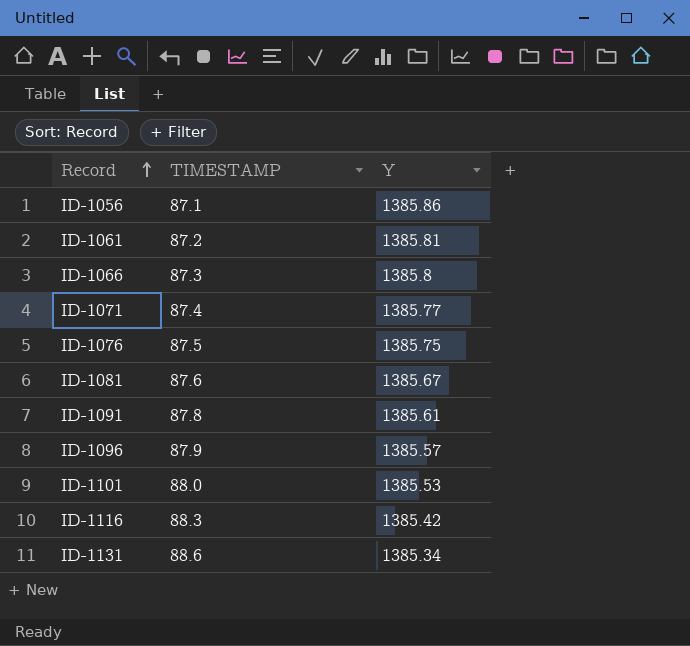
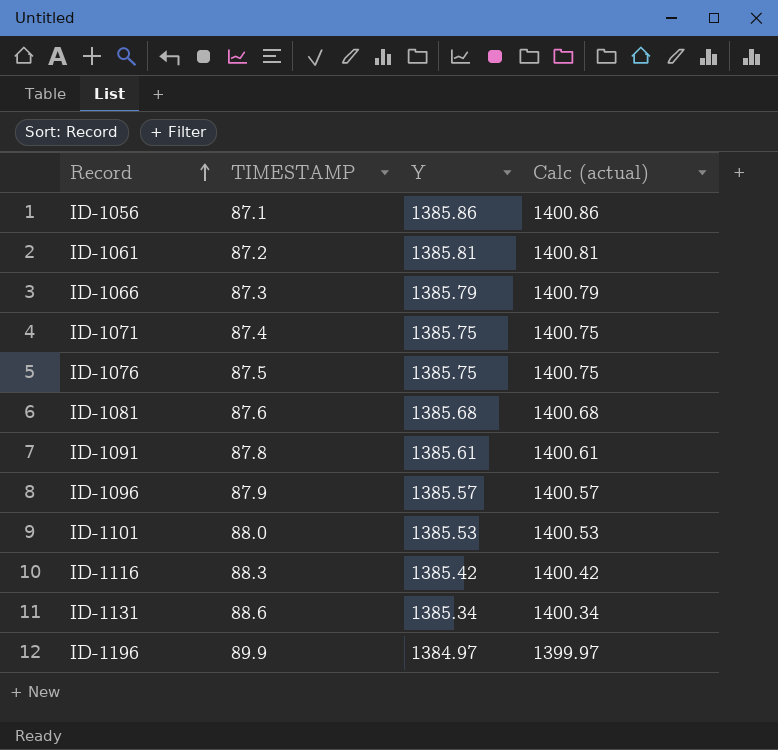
column Calc (actual) | formula: none -> [Y] + 15
ID-1066 | Y: 1385.8 -> 1385.79
ID-1071 | Y: 1385.77 -> 1385.75
ID-1081 | Y: 1385.67 -> 1385.68
row ID-1196: none -> 89.9 | 1384.97 | 1399.97

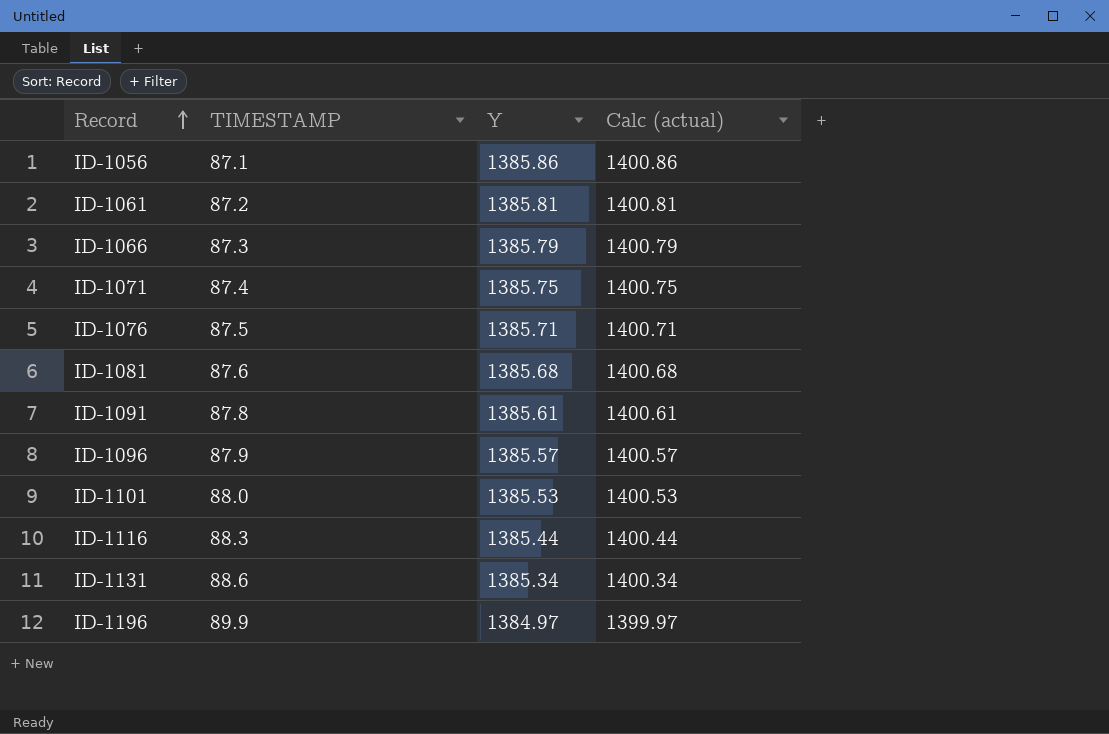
ID-1076 | Y: 1385.75 -> 1385.71
ID-1076 | Calc (actual): 1400.75 -> 1400.71
ID-1116 | Y: 1385.42 -> 1385.44
ID-1116 | Calc (actual): 1400.42 -> 1400.44

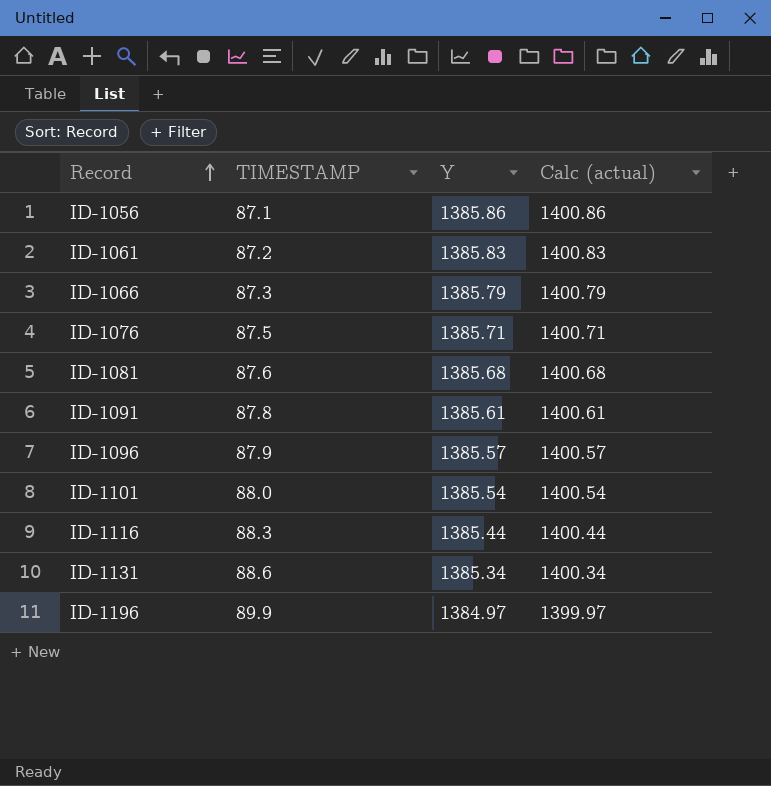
row ID-1071: 87.4 | 1385.75 | 1400.75 -> none
ID-1061 | Y: 1385.81 -> 1385.83
ID-1061 | Calc (actual): 1400.81 -> 1400.83
ID-1101 | Y: 1385.53 -> 1385.54
ID-1101 | Calc (actual): 1400.53 -> 1400.54

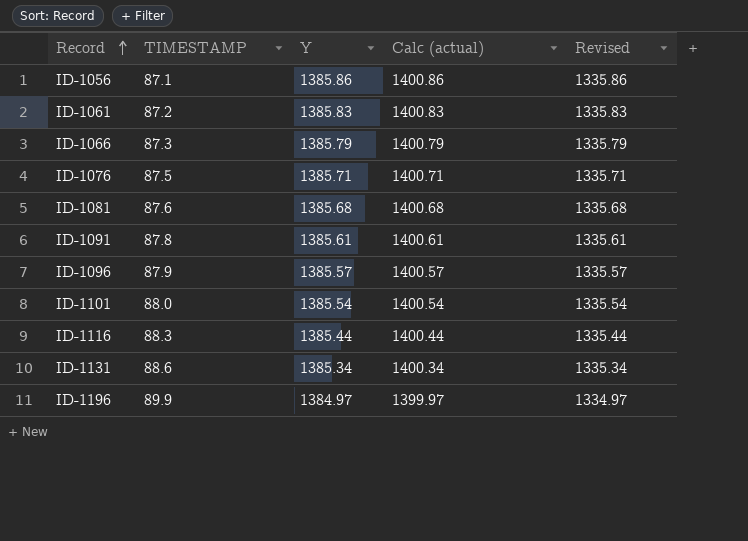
column Revised | formula: none -> [Y] - 50

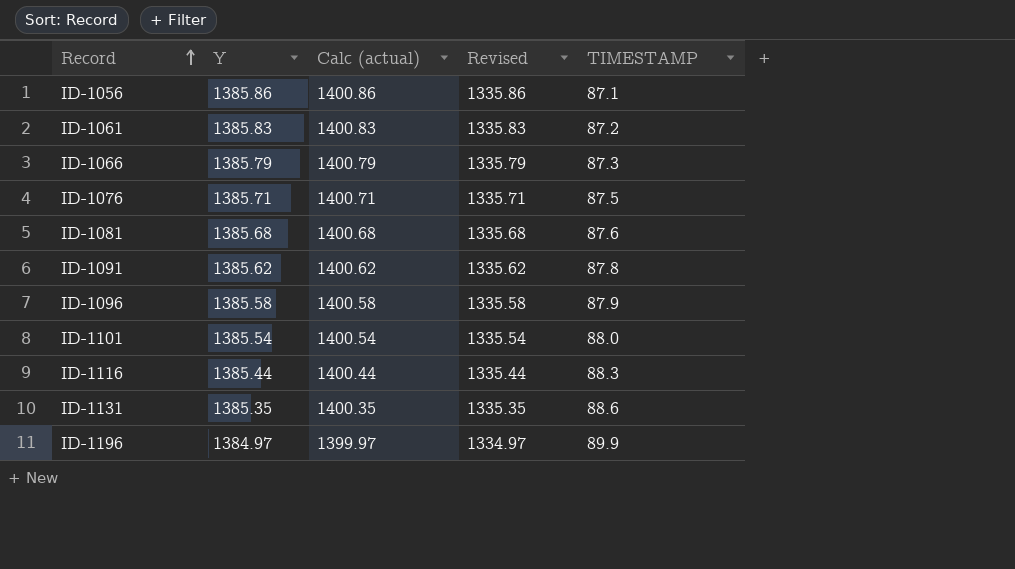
column TIMESTAMP | position: 2 -> 5
ID-1091 | Y: 1385.61 -> 1385.62
ID-1091 | Calc (actual): 1400.61 -> 1400.62
ID-1091 | Revised: 1335.61 -> 1335.62
ID-1096 | Y: 1385.57 -> 1385.58
ID-1096 | Calc (actual): 1400.57 -> 1400.58
ID-1096 | Revised: 1335.57 -> 1335.58
ID-1131 | Y: 1385.34 -> 1385.35
ID-1131 | Calc (actual): 1400.34 -> 1400.35
ID-1131 | Revised: 1335.34 -> 1335.35

